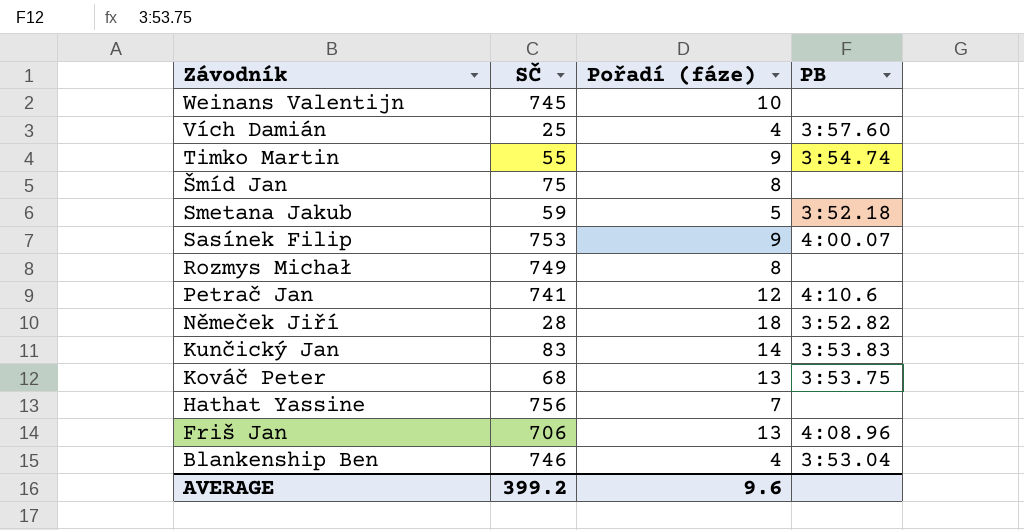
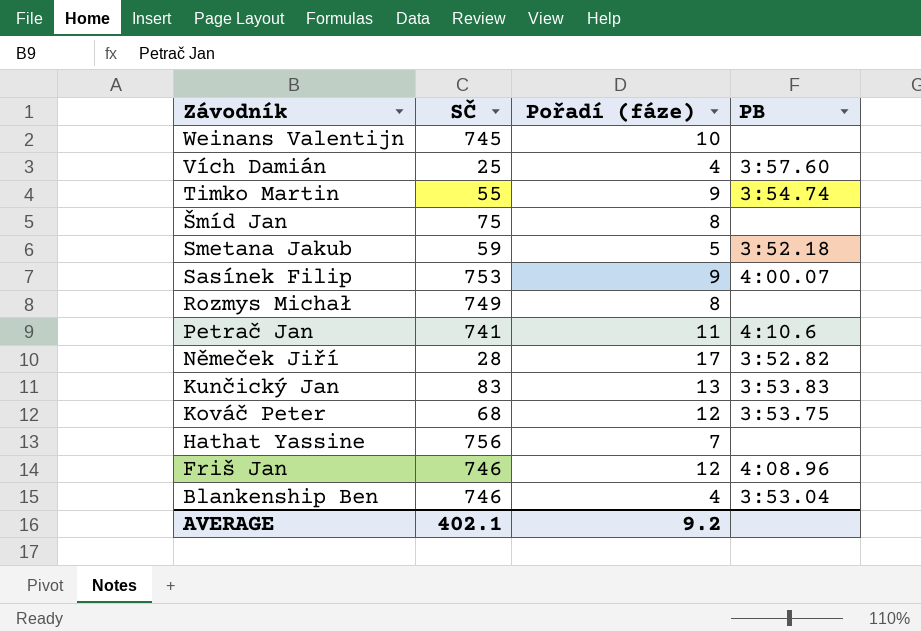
Petrač Jan | Pořadí (fáze): 12 -> 11
Němeček Jiří | Pořadí (fáze): 18 -> 17
Kunčický Jan | Pořadí (fáze): 14 -> 13
Kováč Peter | Pořadí (fáze): 13 -> 12
Friš Jan | SČ: 706 -> 746
Friš Jan | Pořadí (fáze): 13 -> 12
AVERAGE | SČ: 399.2 -> 402.1
AVERAGE | Pořadí (fáze): 9.6 -> 9.2

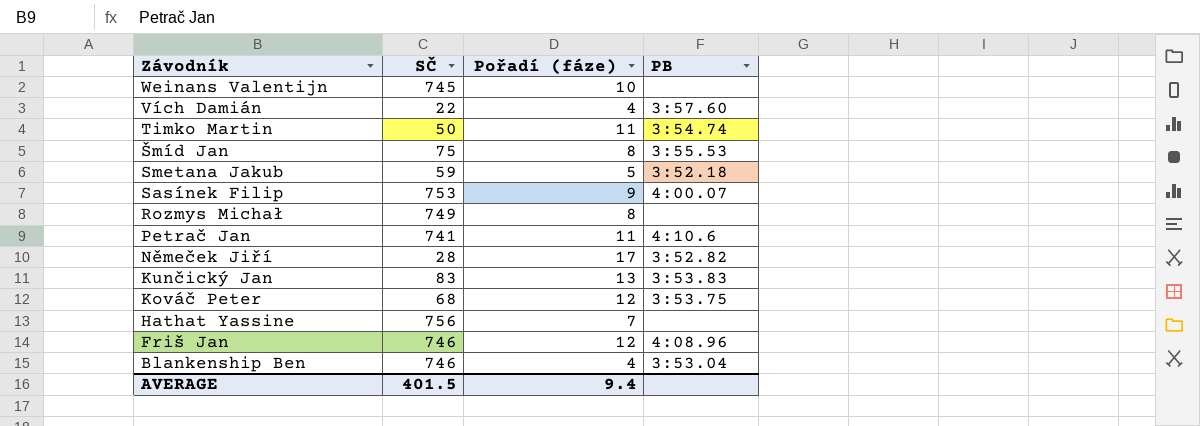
Vích Damián | SČ: 25 -> 22
Timko Martin | SČ: 55 -> 50
Timko Martin | Pořadí (fáze): 9 -> 11
Šmíd Jan | PB: none -> 3:55.53
AVERAGE | SČ: 402.1 -> 401.5
AVERAGE | Pořadí (fáze): 9.2 -> 9.4

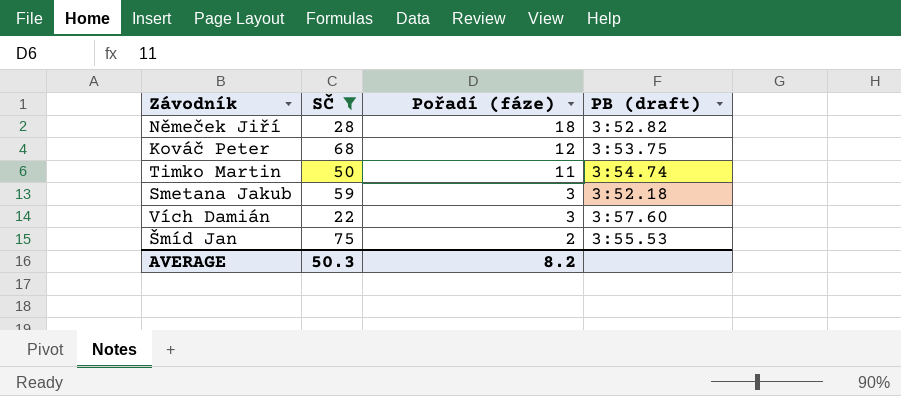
filter: none -> SČ <= 75
row order: Závodník descending -> Pořadí (fáze) descending
column name: PB -> PB (draft)
Němeček Jiří | Pořadí (fáze): 17 -> 18
Smetana Jakub | Pořadí (fáze): 5 -> 3
Vích Damián | Pořadí (fáze): 4 -> 3
Šmíd Jan | Pořadí (fáze): 8 -> 2
AVERAGE | SČ: 401.5 -> 50.3
AVERAGE | Pořadí (fáze): 9.4 -> 8.2

